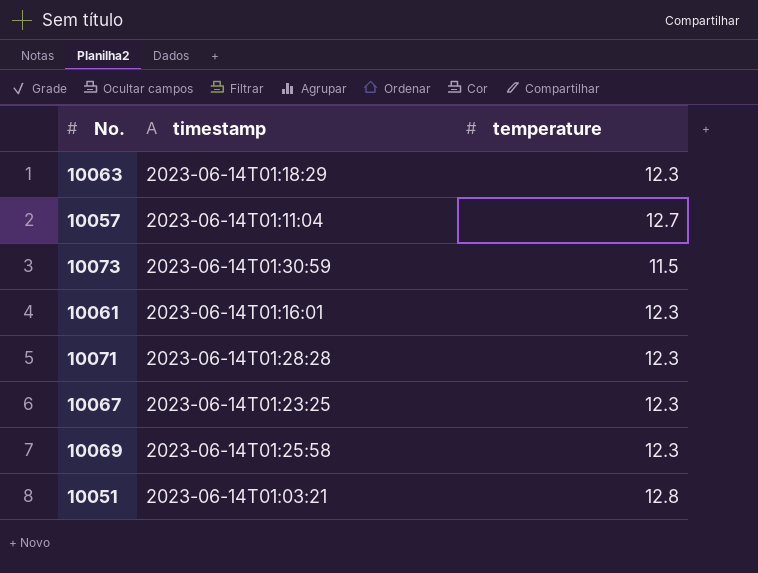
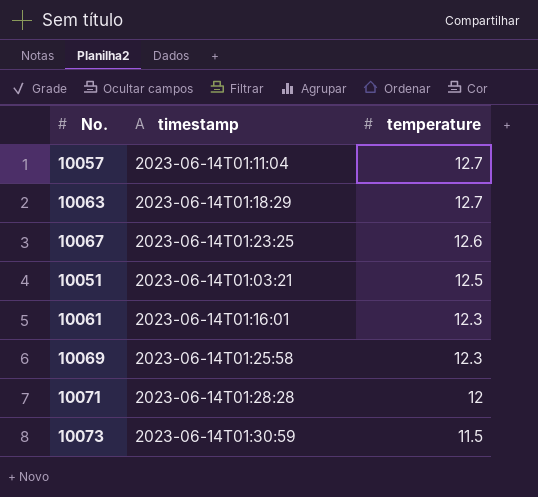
row order: none -> temperature descending
10063 | temperature: 12.3 -> 12.7
10067 | temperature: 12.3 -> 12.6
10051 | temperature: 12.8 -> 12.5
10071 | temperature: 12.3 -> 12

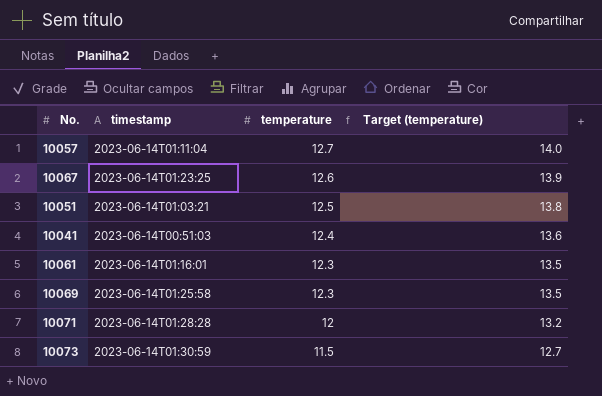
column Target (temperature) | formula: none -> [temperature] * 1.1
row 10063: 2023-06-14T01:18:29 | 12.7 -> none
row 10041: none -> 2023-06-14T00:51:03 | 12.4 | 13.6

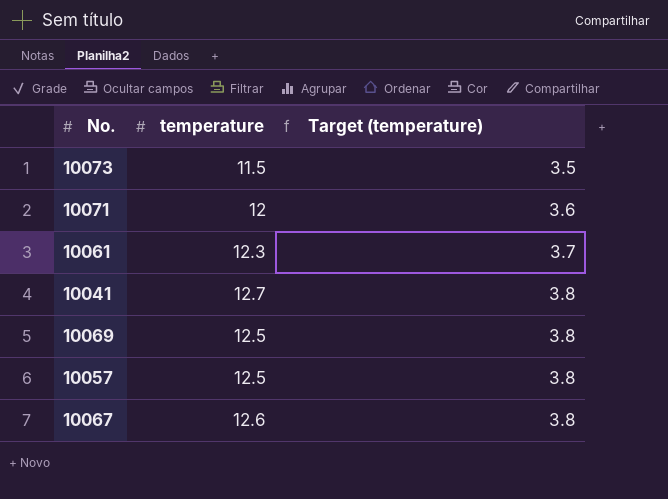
row order: temperature descending -> Target (temperature) ascending
column timestamp | position: 2 -> none
column Target (temperature) | formula: [temperature] * 1.1 -> [temperature] * 0.3
row 10051: 2023-06-14T01:03:21 | 12.5 | 13.8 -> none
10041 | temperature: 12.4 -> 12.7
10069 | temperature: 12.3 -> 12.5
10057 | temperature: 12.7 -> 12.5

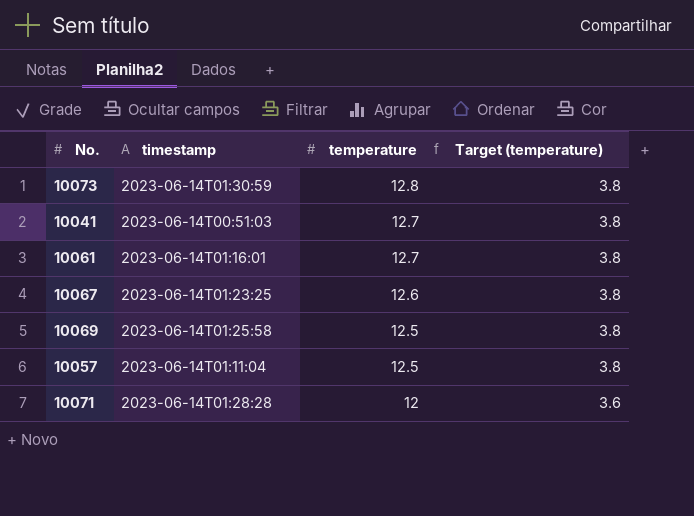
row order: Target (temperature) ascending -> temperature descending
column timestamp | position: none -> 2
10073 | temperature: 11.5 -> 12.8
10073 | Target (temperature): 3.5 -> 3.8
10061 | temperature: 12.3 -> 12.7
10061 | Target (temperature): 3.7 -> 3.8

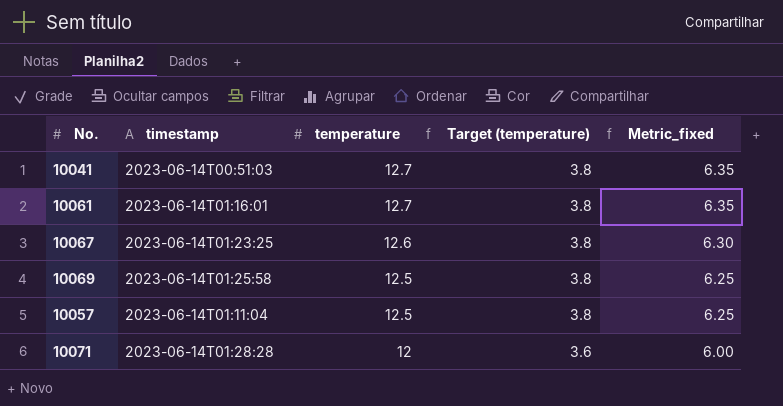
column Metric_fixed | formula: none -> [temperature] * 0.5
row 10073: 2023-06-14T01:30:59 | 12.8 | 3.8 -> none

